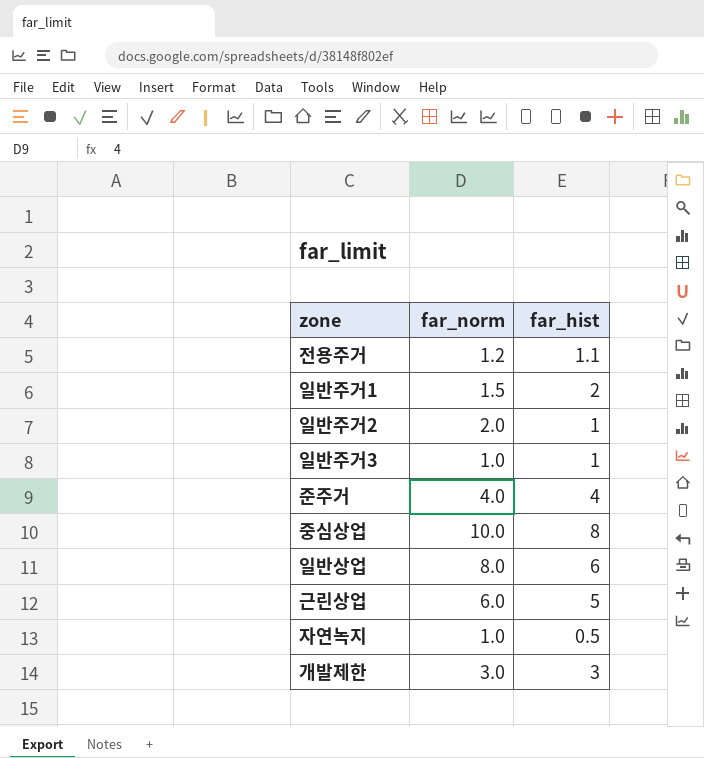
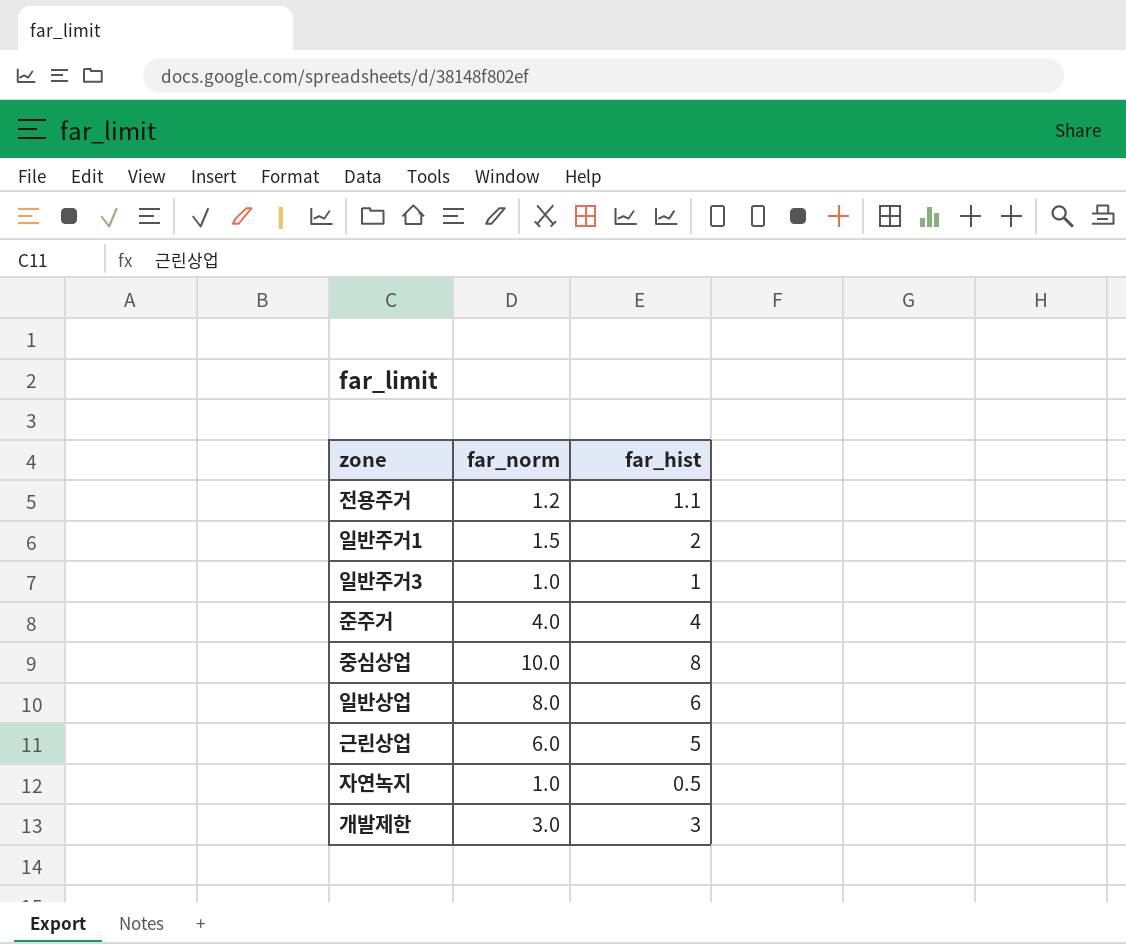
row 일반주거2: 2.0 | 1 -> none

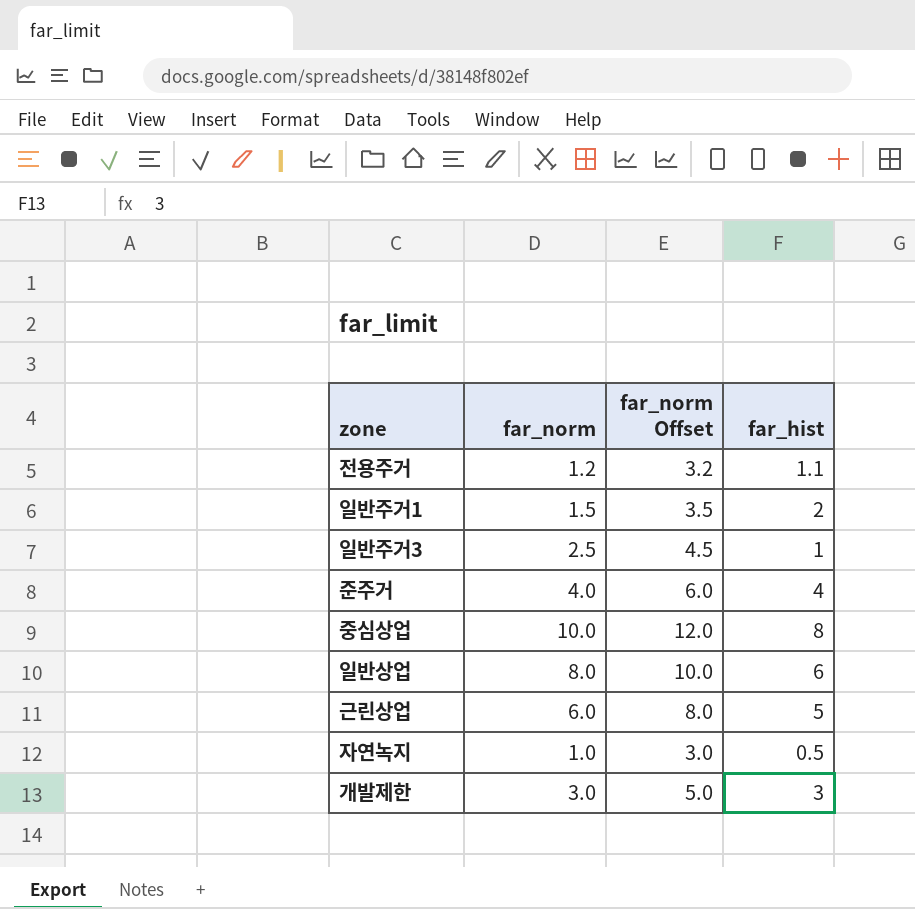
column far_norm Offset | formula: none -> [far_norm] + 2
일반주거3 | far_norm: 1.0 -> 2.5

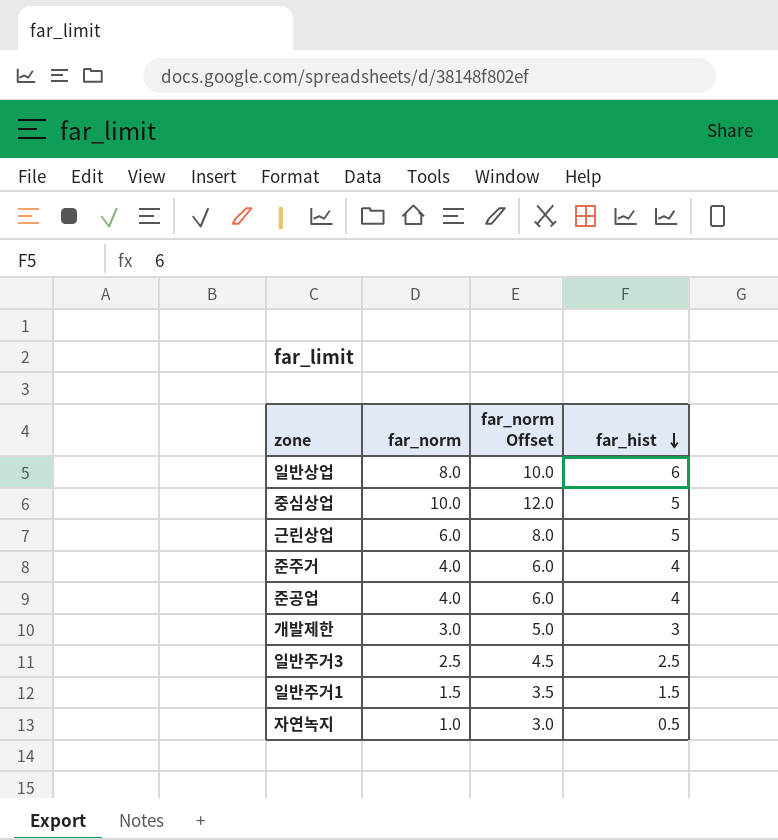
row order: none -> far_hist descending
row 전용주거: 1.2 | 3.2 | 1.1 -> none
중심상업 | far_hist: 8 -> 5
row 준공업: none -> 4.0 | 6.0 | 4
일반주거3 | far_hist: 1 -> 2.5
일반주거1 | far_hist: 2 -> 1.5

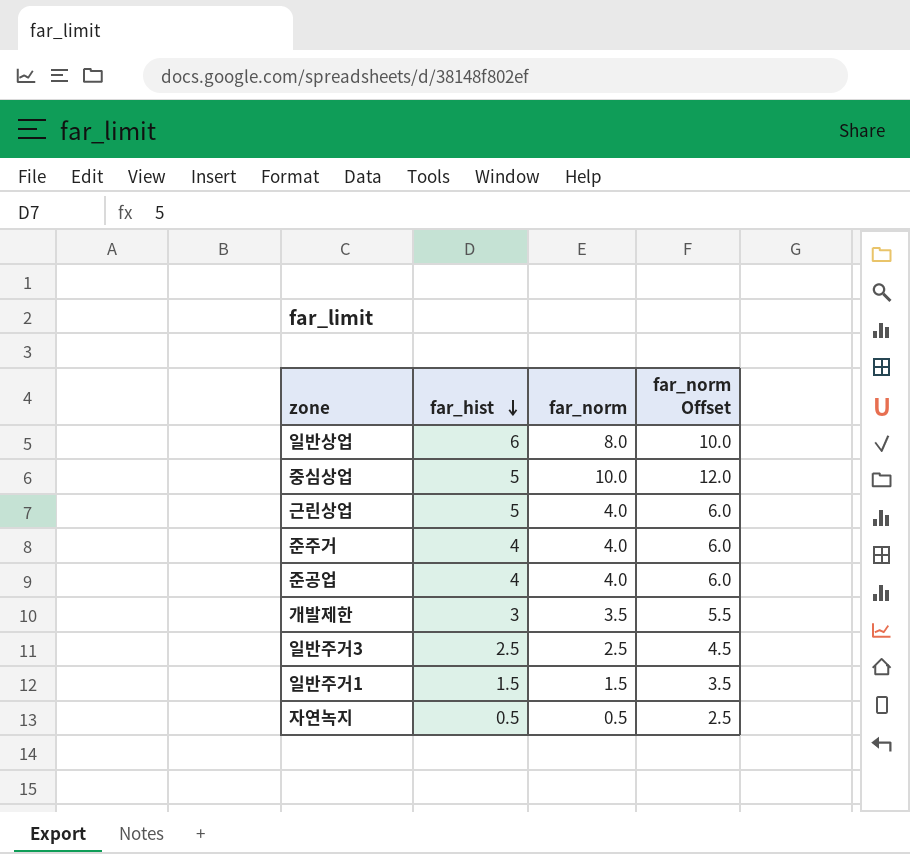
column far_hist | position: 4 -> 2
근린상업 | far_norm: 6.0 -> 4.0
근린상업 | far_norm Offset: 8.0 -> 6.0
개발제한 | far_norm: 3.0 -> 3.5
개발제한 | far_norm Offset: 5.0 -> 5.5
자연녹지 | far_norm: 1.0 -> 0.5
자연녹지 | far_norm Offset: 3.0 -> 2.5

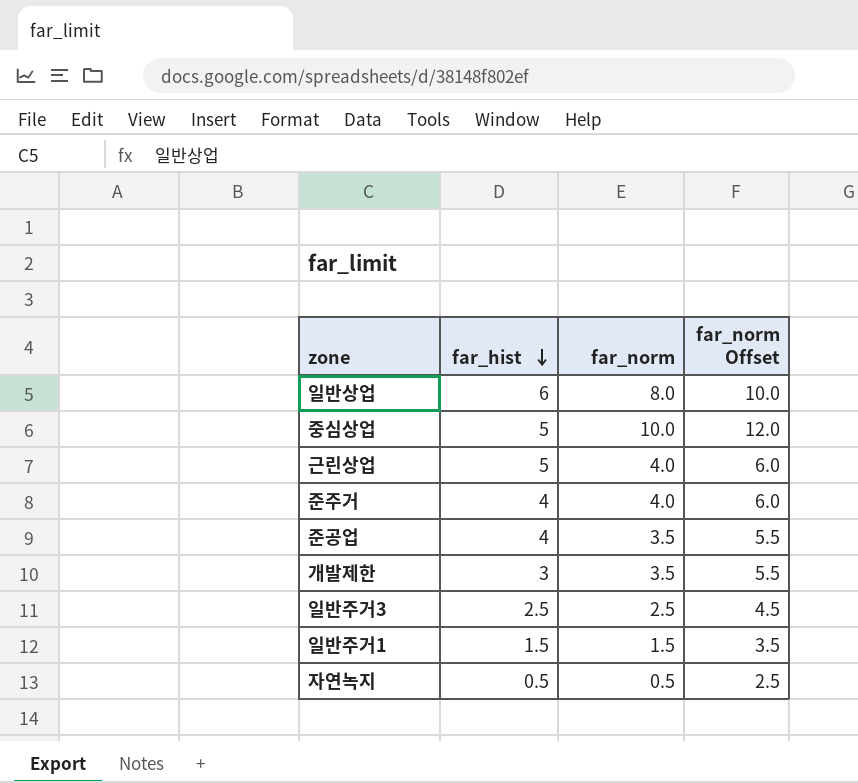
준공업 | far_norm: 4.0 -> 3.5
준공업 | far_norm Offset: 6.0 -> 5.5

